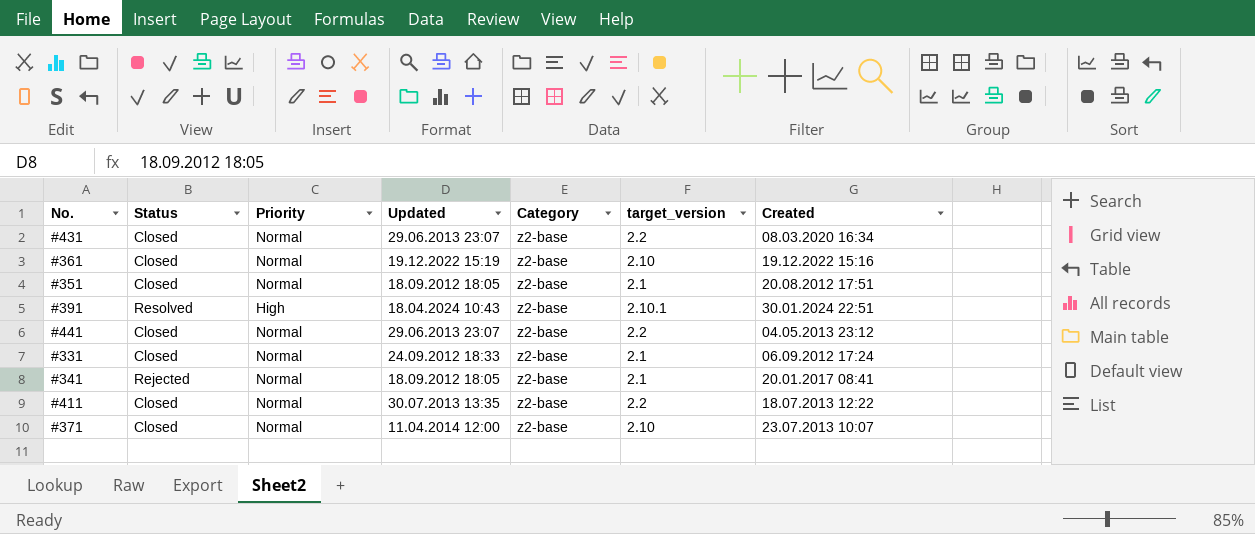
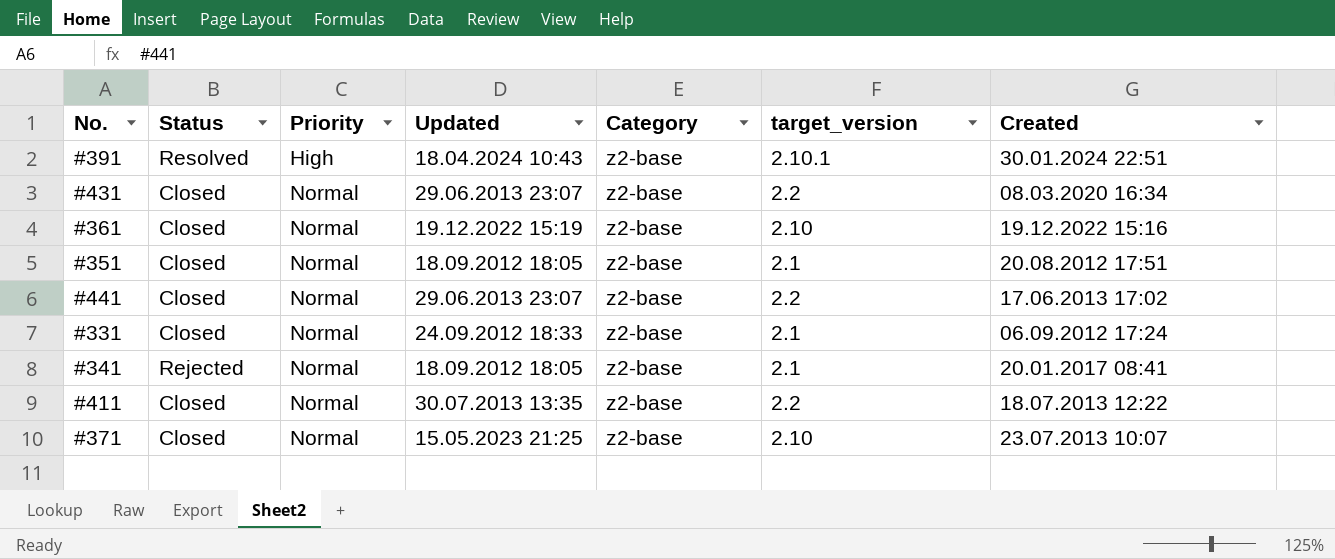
row order: none -> Priority ascending
#441 | Created: 04.05.2013 23:12 -> 17.06.2013 17:02
#371 | Updated: 11.04.2014 12:00 -> 15.05.2023 21:25

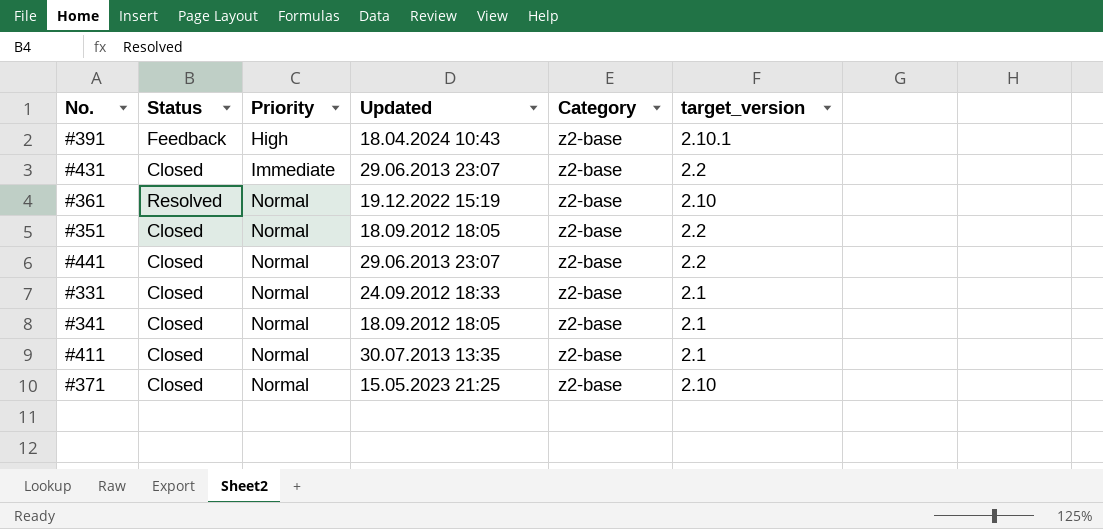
column Created | position: 7 -> none
#391 | Status: Resolved -> Feedback
#431 | Priority: Normal -> Immediate
#361 | Status: Closed -> Resolved
#351 | target_version: 2.1 -> 2.2
#341 | Status: Rejected -> Closed
#411 | target_version: 2.2 -> 2.1

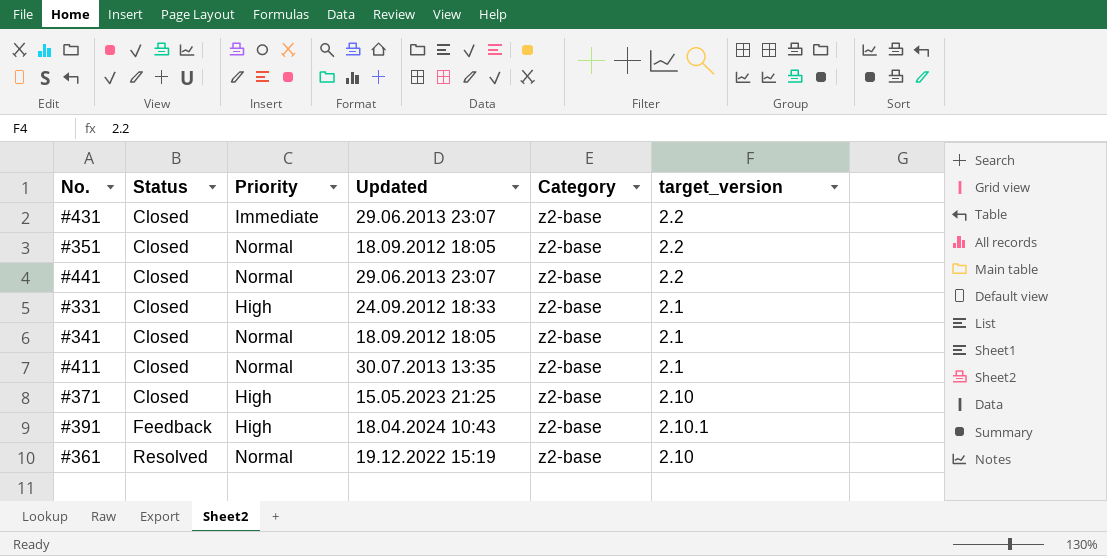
row order: Priority ascending -> Status ascending
#331 | Priority: Normal -> High
#371 | Priority: Normal -> High

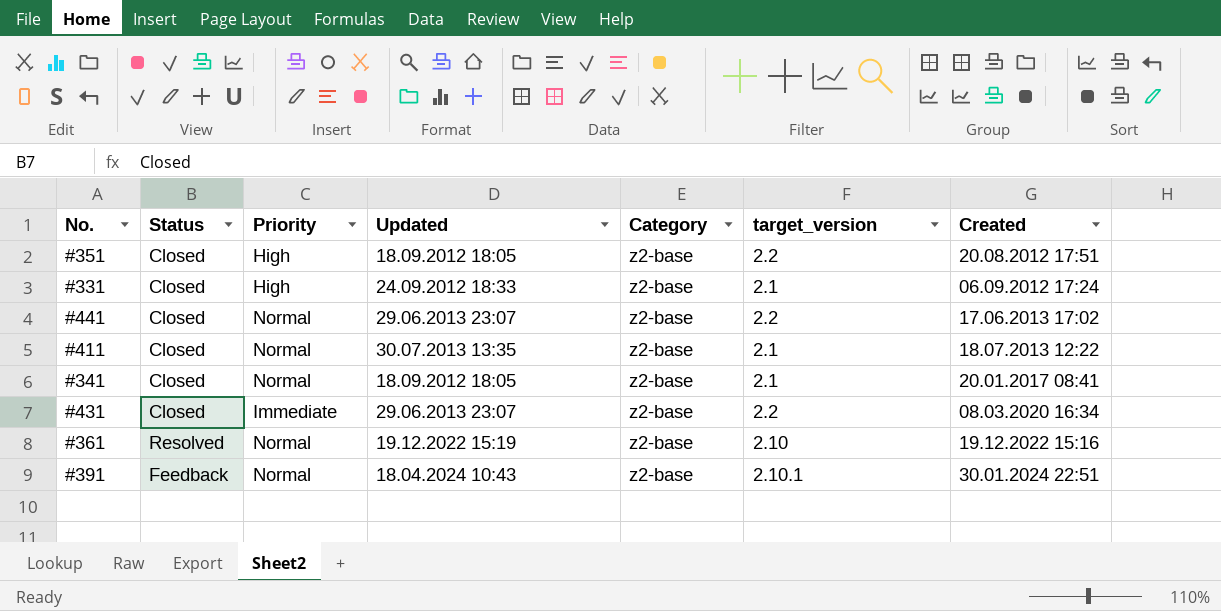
row order: Status ascending -> Created ascending
column Created | position: none -> 7
row #371: Closed | High | 15.05.2023 21:25 | z2-base | 2.10 -> none
#351 | Priority: Normal -> High
#391 | Priority: High -> Normal

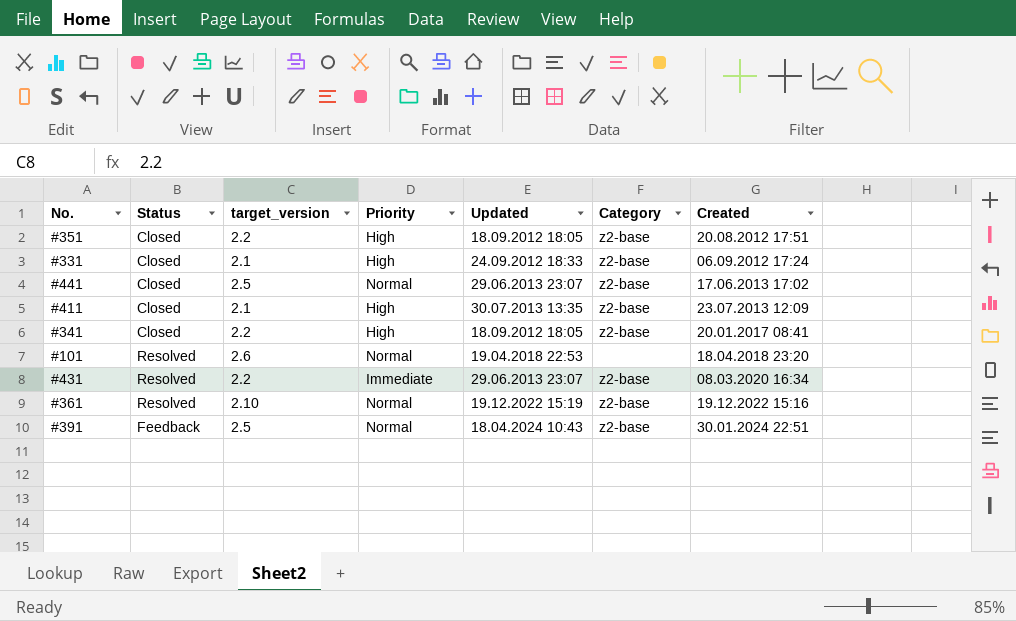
column target_version | position: 6 -> 3
#441 | target_version: 2.2 -> 2.5
#411 | Priority: Normal -> High
#411 | Created: 18.07.2013 12:22 -> 23.07.2013 12:09
#341 | target_version: 2.1 -> 2.2
#341 | Priority: Normal -> High
row #101: none -> Resolved | 2.6 | Normal | 19.04.2018 22:53 | none | 18.04.2018 23:20
#431 | Status: Closed -> Resolved
#391 | target_version: 2.10.1 -> 2.5

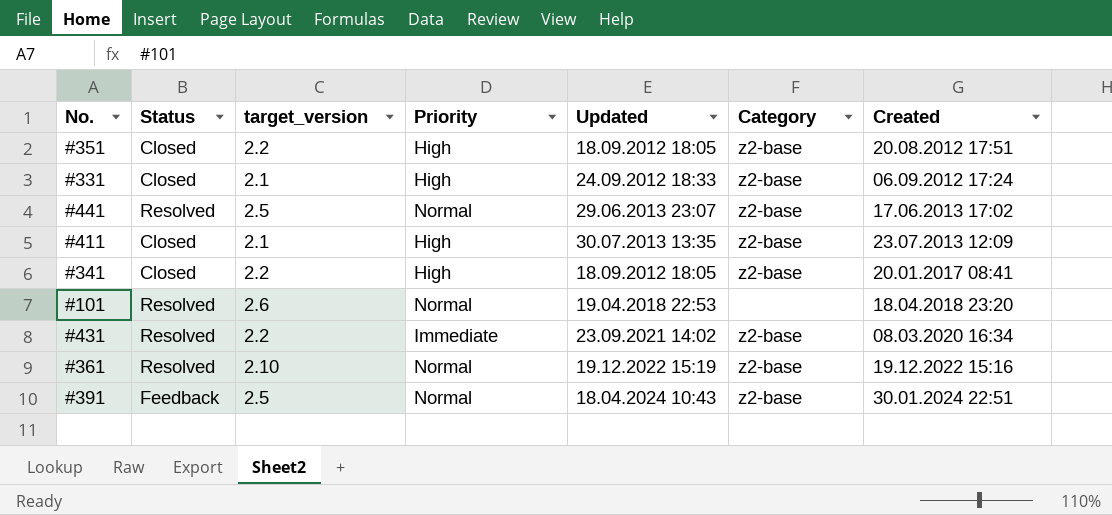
#441 | Status: Closed -> Resolved
#431 | Updated: 29.06.2013 23:07 -> 23.09.2021 14:02

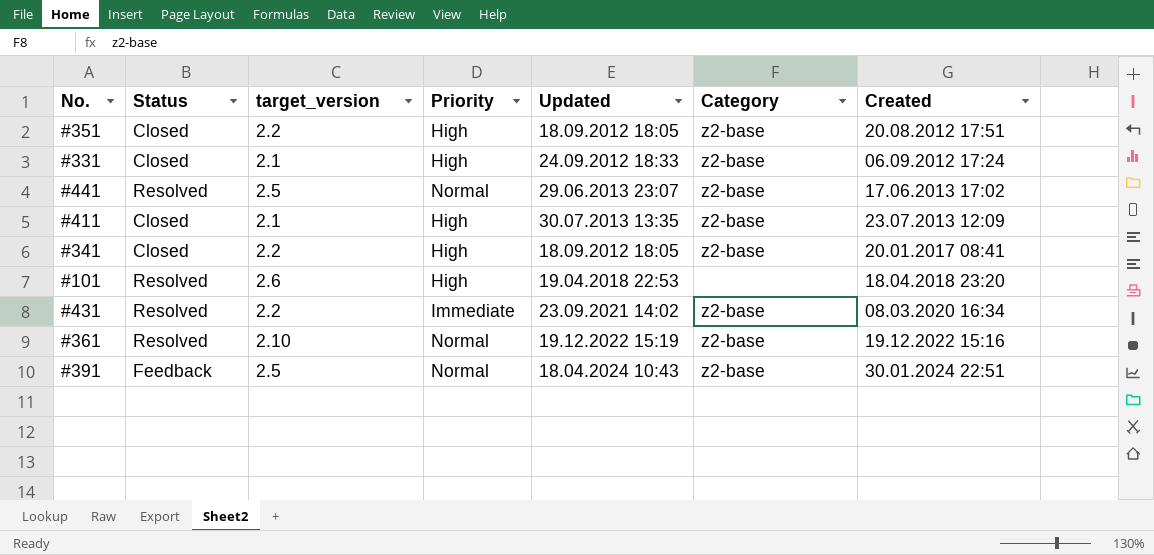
#101 | Priority: Normal -> High

